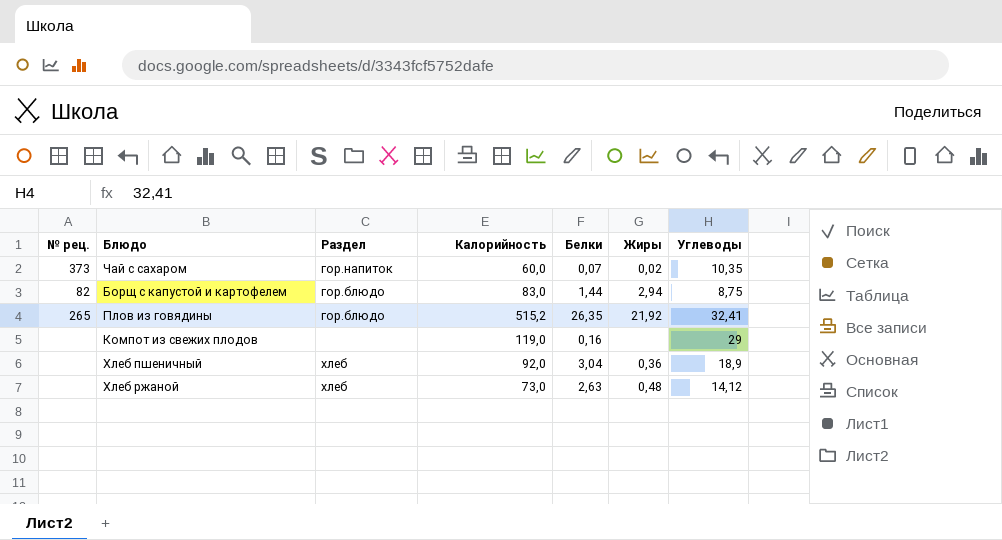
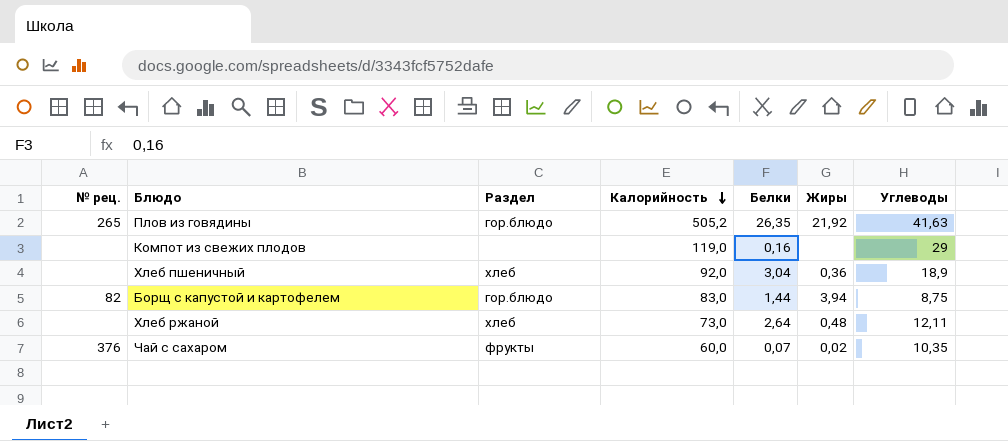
row order: none -> Калорийность descending
Плов из говядины | Калорийность: 515,2 -> 505,2
Плов из говядины | Углеводы: 32,41 -> 41,63
Борщ с капустой и картофелем | Жиры: 2,94 -> 3,94
Хлеб ржаной | Белки: 2,63 -> 2,64
Хлеб ржаной | Углеводы: 14,12 -> 12,11
Чай с сахаром | № рец.: 373 -> 376
Чай с сахаром | Раздел: гор.напиток -> фрукты

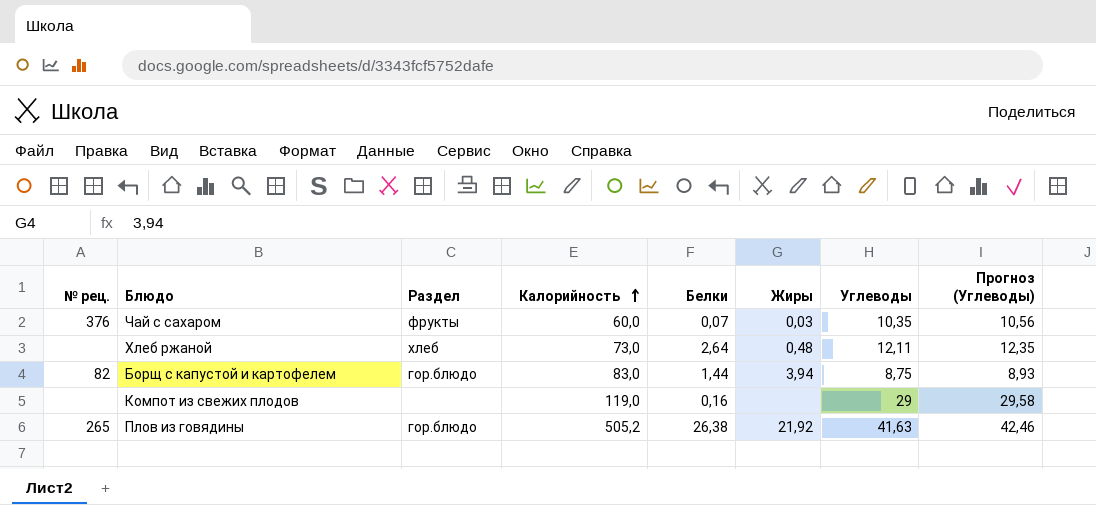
row order: Калорийность descending -> Калорийность ascending
column Прогноз (Углеводы) | formula: none -> [Углеводы] * 1,02
row Хлеб пшеничный: none | хлеб | 92,0 | 3,04 | 0,36 | 18,9 -> none
Чай с сахаром | Жиры: 0,02 -> 0,03
Плов из говядины | Белки: 26,35 -> 26,38

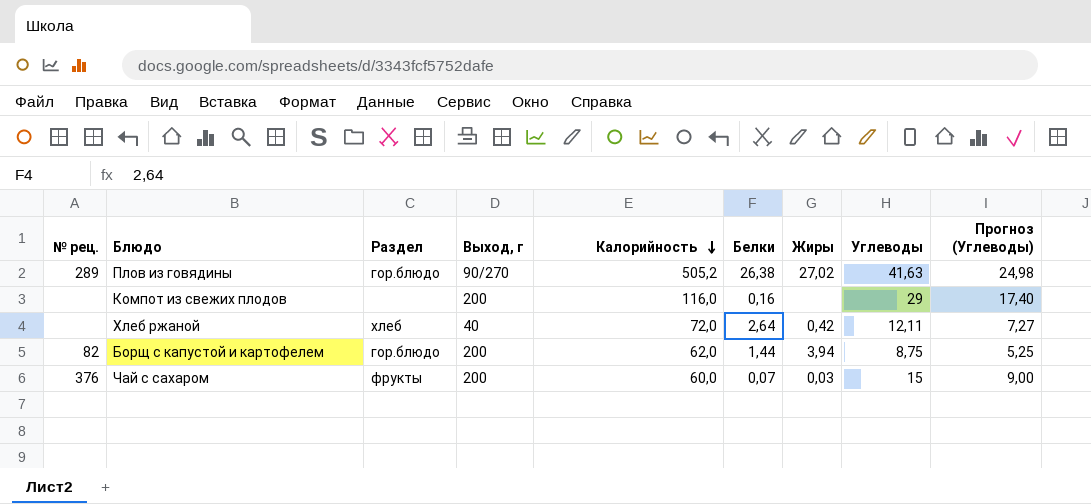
row order: Калорийность ascending -> Калорийность descending
column Выход, г | position: none -> 4
column Прогноз (Углеводы) | formula: [Углеводы] * 1,02 -> [Углеводы] * 0,6
Плов из говядины | № рец.: 265 -> 289
Плов из говядины | Жиры: 21,92 -> 27,02
Компот из свежих плодов | Калорийность: 119,0 -> 116,0
Хлеб ржаной | Калорийность: 73,0 -> 72,0
Хлеб ржаной | Жиры: 0,48 -> 0,42
Борщ с капустой и картофелем | Калорийность: 83,0 -> 62,0
Чай с сахаром | Углеводы: 10,35 -> 15

